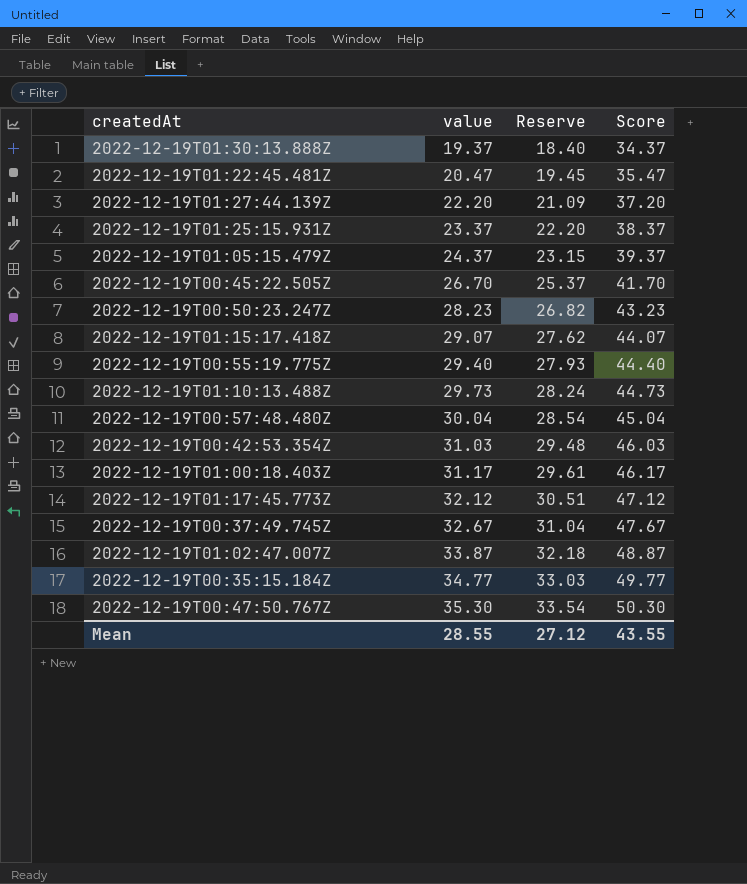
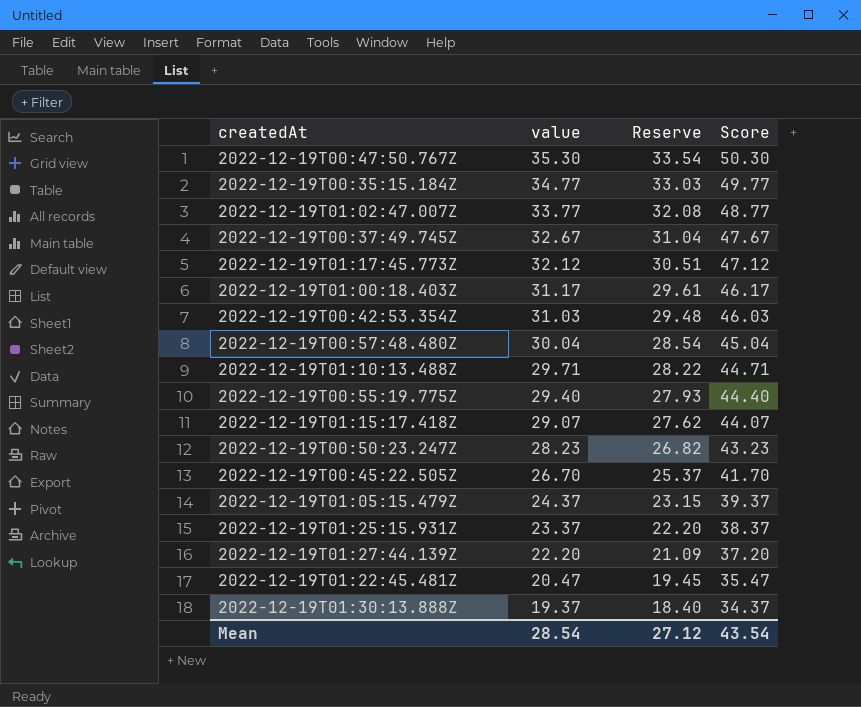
row order: value ascending -> value descending
2022-12-19T01:02:47.007Z | value: 33.87 -> 33.77
2022-12-19T01:02:47.007Z | Reserve: 32.18 -> 32.08
2022-12-19T01:02:47.007Z | Score: 48.87 -> 48.77
2022-12-19T01:10:13.488Z | value: 29.73 -> 29.71
2022-12-19T01:10:13.488Z | Reserve: 28.24 -> 28.22
2022-12-19T01:10:13.488Z | Score: 44.73 -> 44.71
Mean | value: 28.55 -> 28.54
Mean | Score: 43.55 -> 43.54

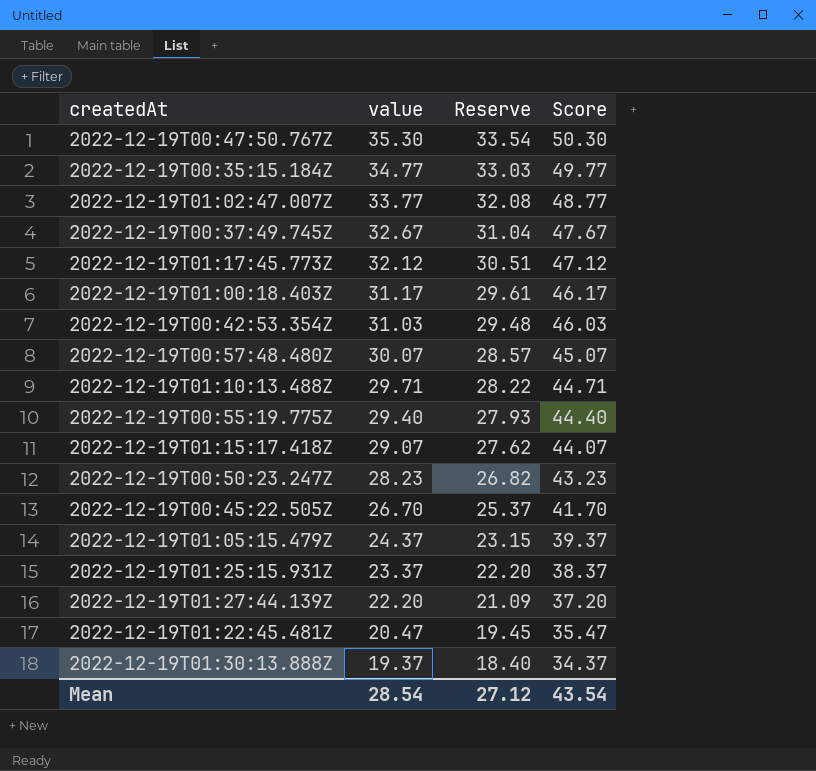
2022-12-19T00:57:48.480Z | value: 30.04 -> 30.07
2022-12-19T00:57:48.480Z | Reserve: 28.54 -> 28.57
2022-12-19T00:57:48.480Z | Score: 45.04 -> 45.07

